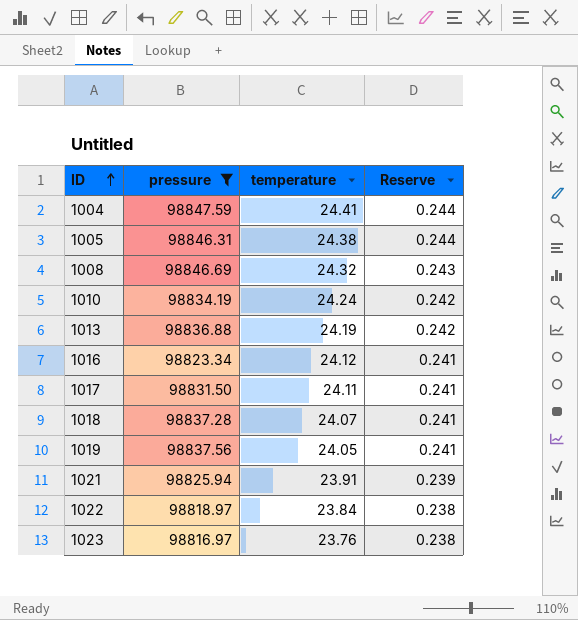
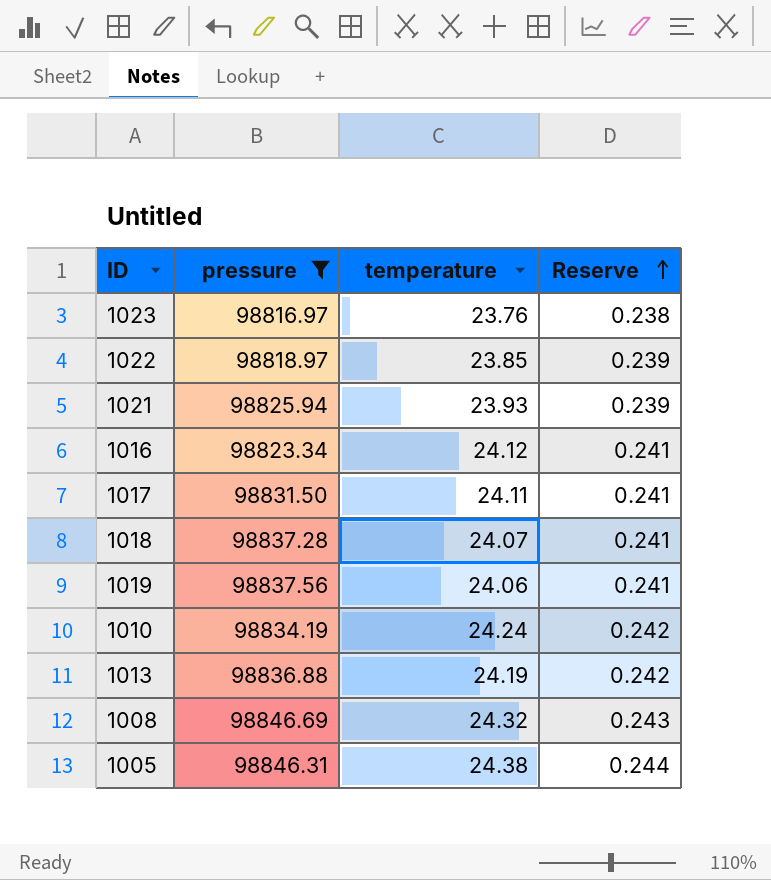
row order: ID ascending -> Reserve ascending
row 1004: 98847.59 | 24.41 | 0.244 -> none
1022 | temperature: 23.84 -> 23.85
1022 | Reserve: 0.238 -> 0.239
1021 | temperature: 23.91 -> 23.93
1019 | temperature: 24.05 -> 24.06

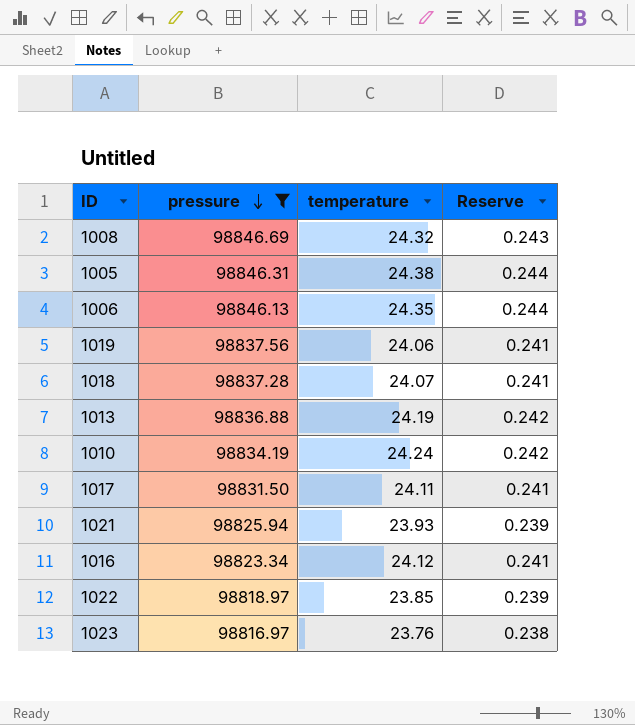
row order: Reserve ascending -> pressure descending
row 1006: none -> 98846.13 | 24.35 | 0.244

